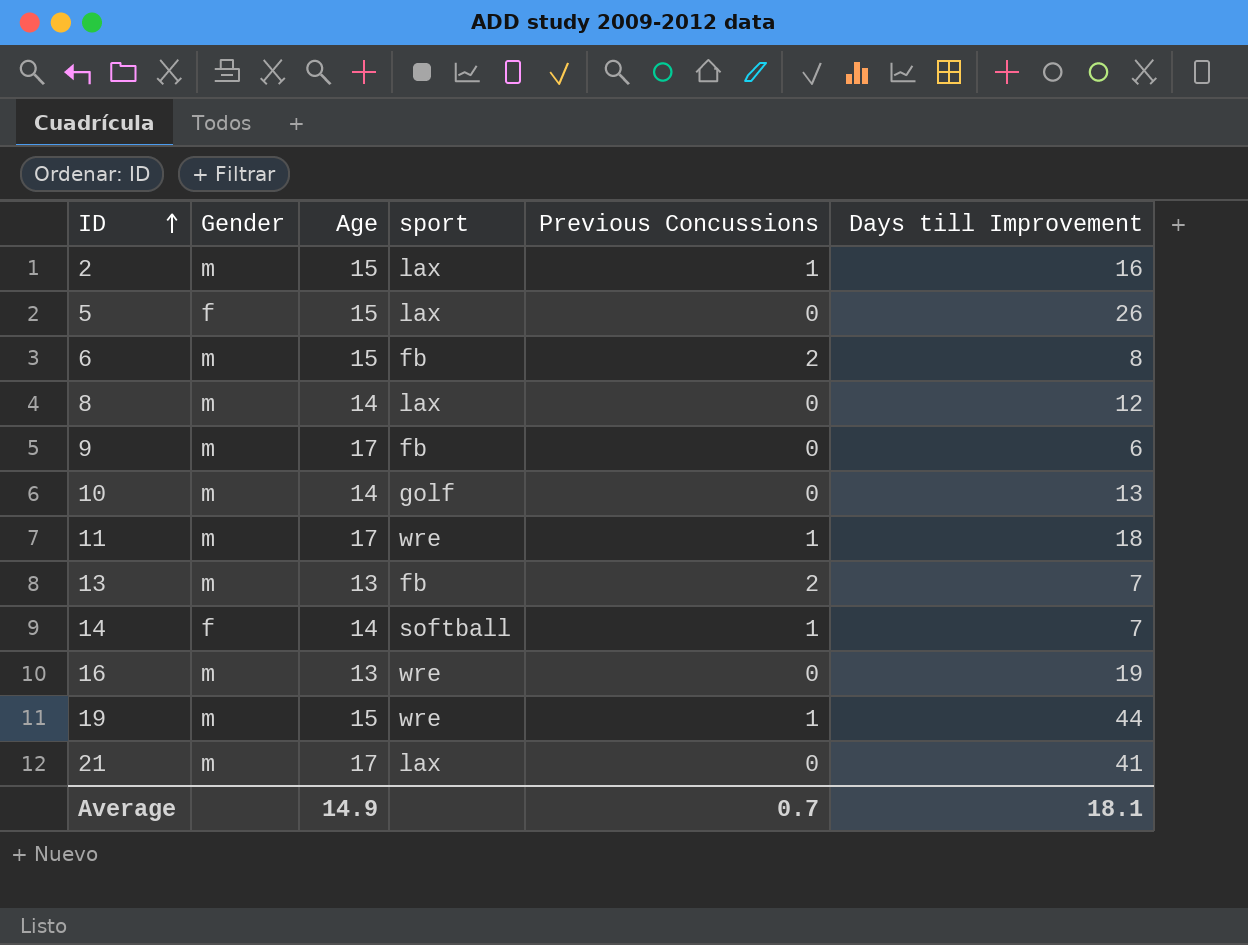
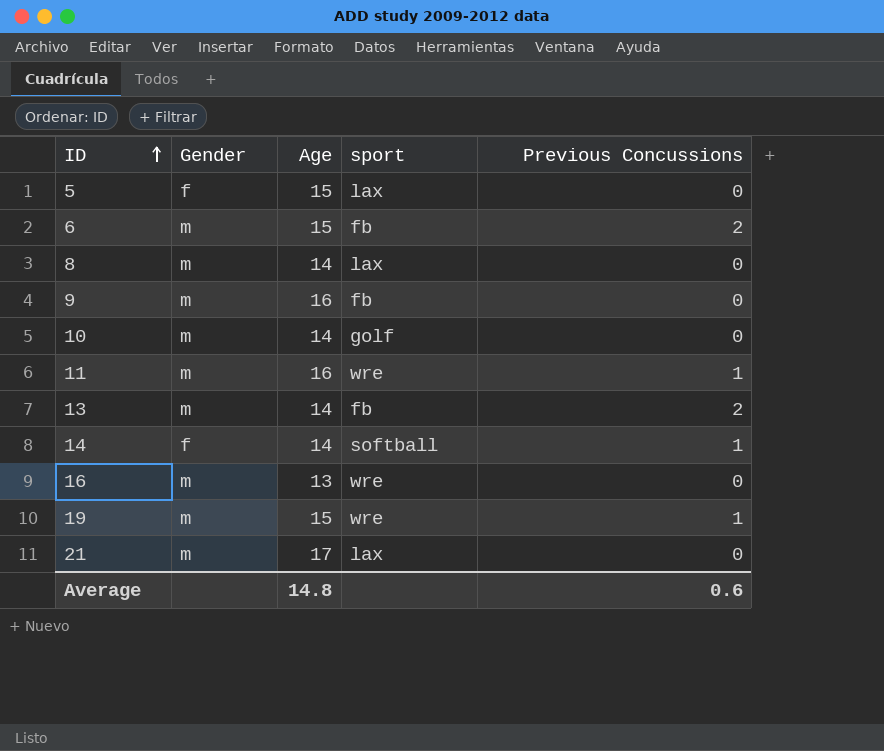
column Days till Improvement | position: 6 -> none
row 2: m | 15 | lax | 1 | 16 -> none
9 | Age: 17 -> 16
11 | Age: 17 -> 16
13 | Age: 13 -> 14
Average | Age: 14.9 -> 14.8
Average | Previous Concussions: 0.7 -> 0.6

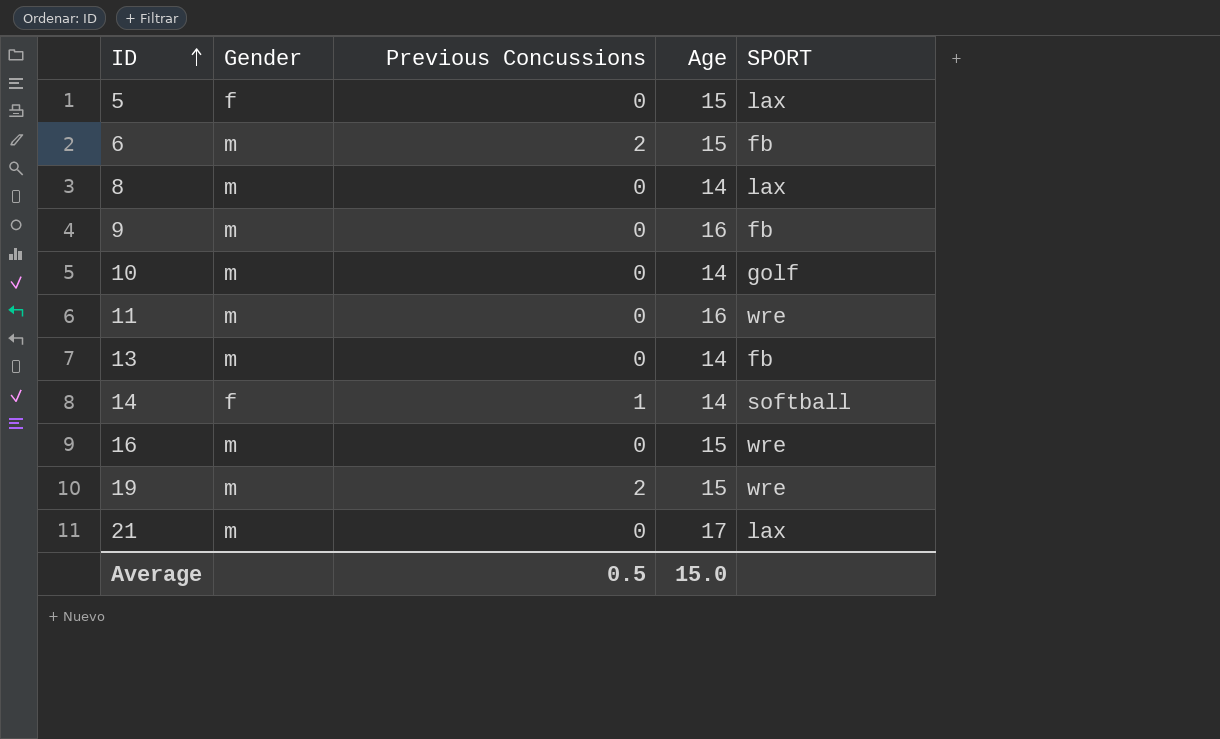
column Previous Concussions | position: 5 -> 3
column name: sport -> SPORT
11 | Previous Concussions: 1 -> 0
13 | Previous Concussions: 2 -> 0
16 | Age: 13 -> 15
19 | Previous Concussions: 1 -> 2
Average | Previous Concussions: 0.6 -> 0.5
Average | Age: 14.8 -> 15.0

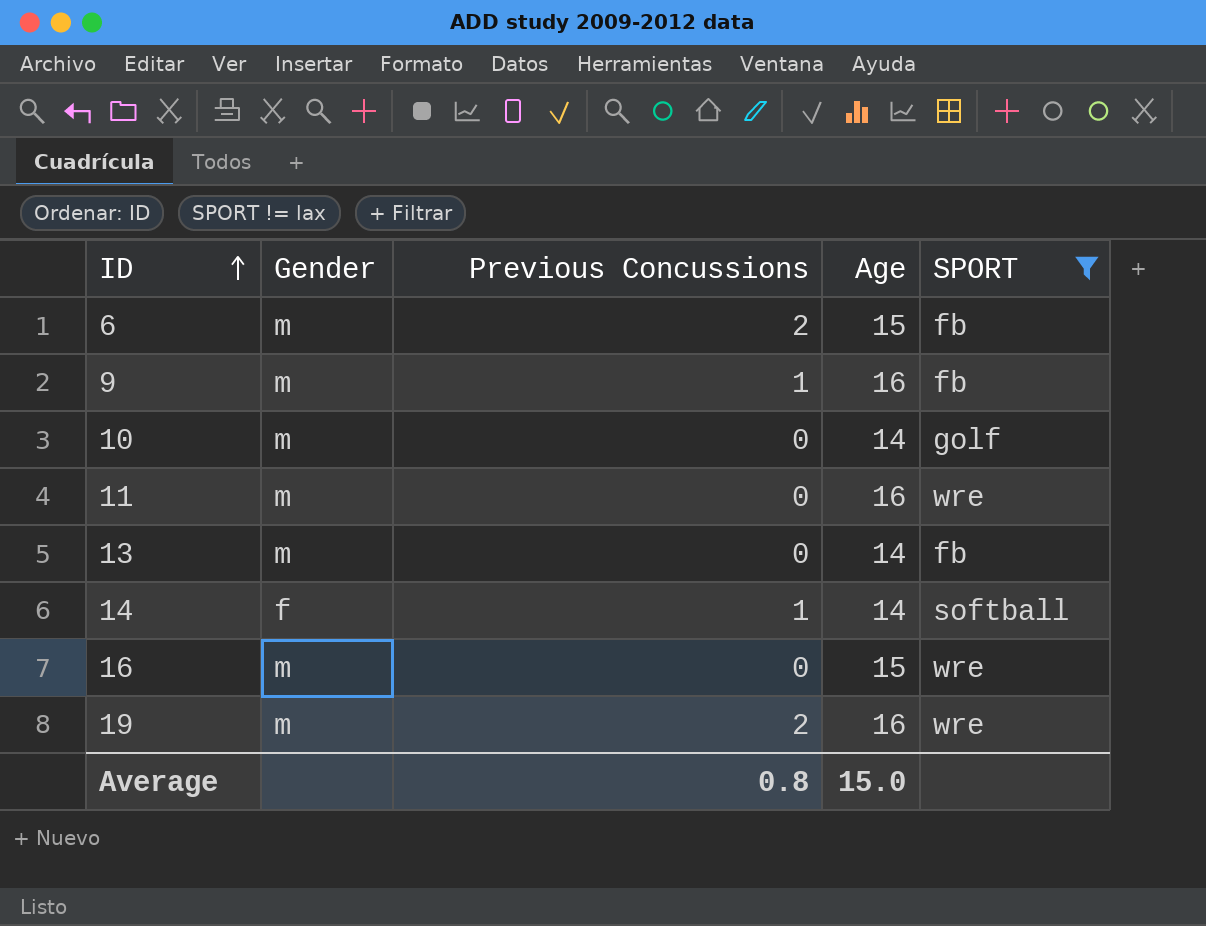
filter: none -> SPORT != lax
9 | Previous Concussions: 0 -> 1
19 | Age: 15 -> 16
Average | Previous Concussions: 0.5 -> 0.8

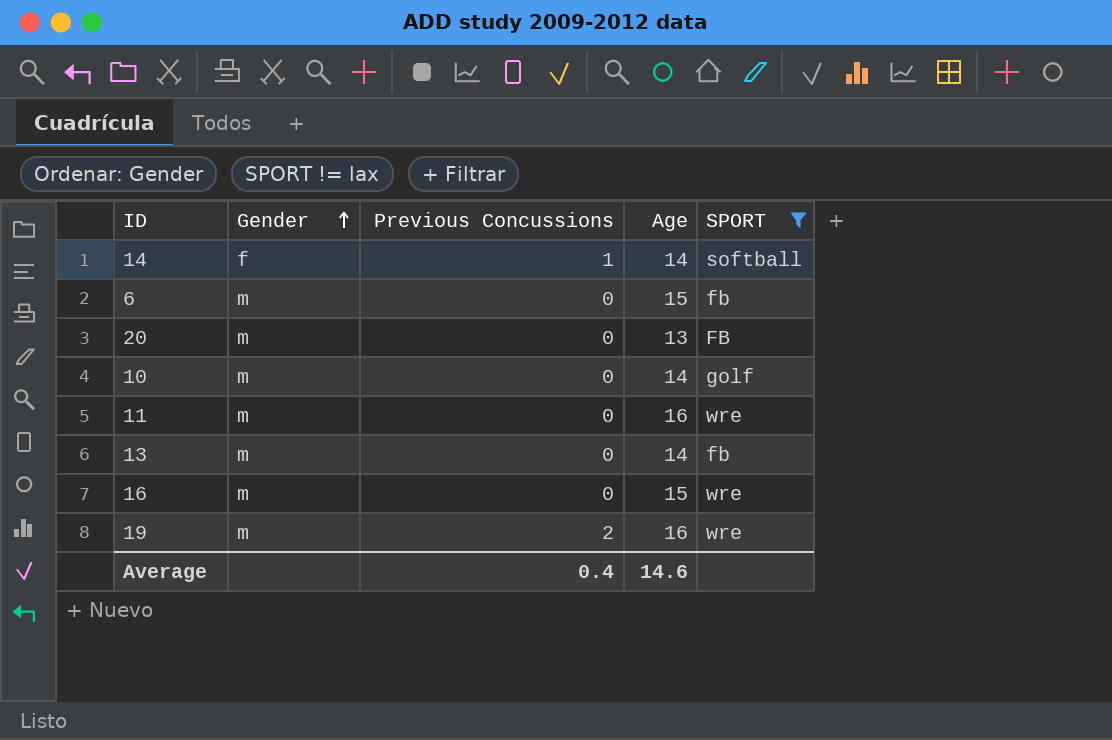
row order: ID ascending -> Gender ascending
row 9: m | 1 | 16 | fb -> none
6 | Previous Concussions: 2 -> 0
row 20: none -> m | 0 | 13 | FB
Average | Previous Concussions: 0.8 -> 0.4
Average | Age: 15.0 -> 14.6

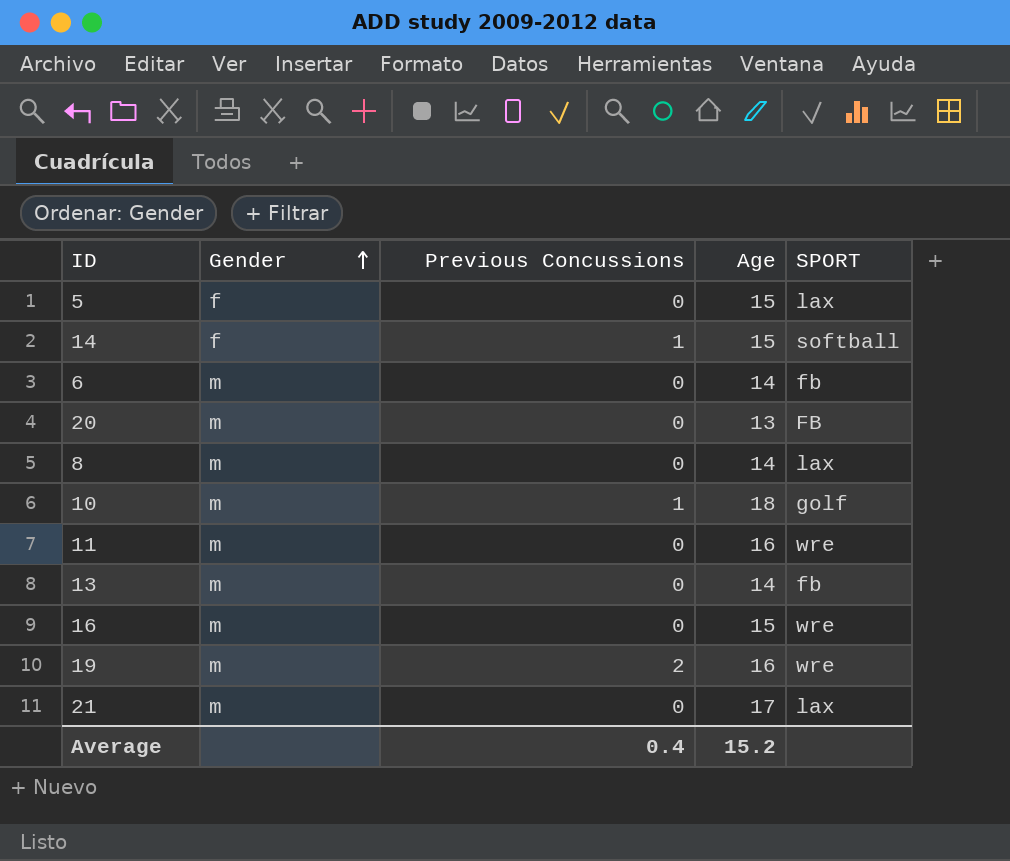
filter: SPORT != lax -> none
14 | Age: 14 -> 15
6 | Age: 15 -> 14
10 | Previous Concussions: 0 -> 1
10 | Age: 14 -> 18
Average | Age: 14.6 -> 15.2

